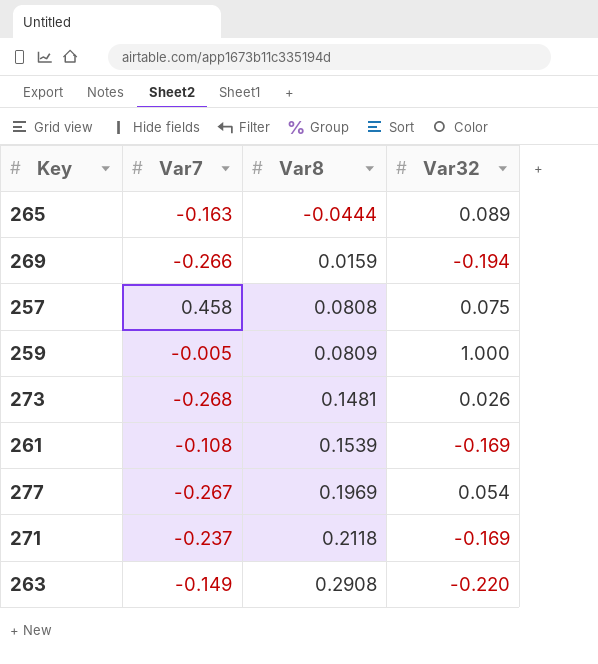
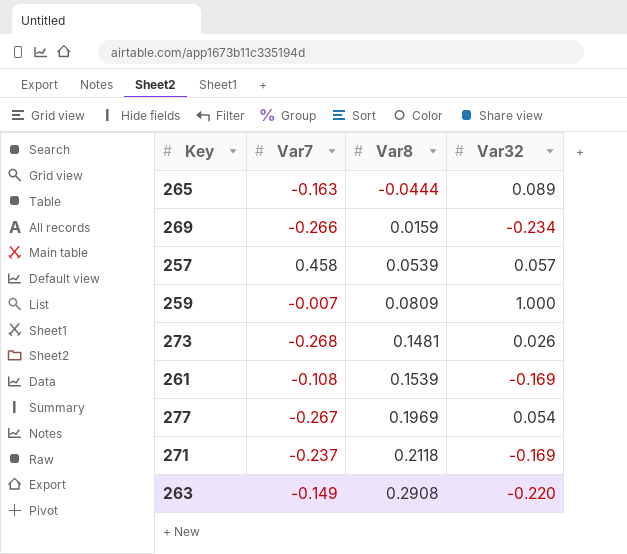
269 | Var32: -0.194 -> -0.234
257 | Var8: 0.0808 -> 0.0539
257 | Var32: 0.075 -> 0.057
259 | Var7: -0.005 -> -0.007

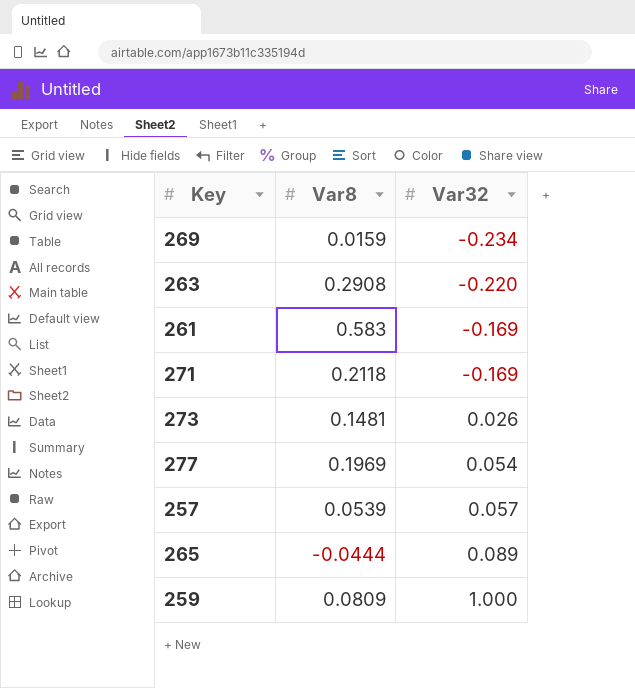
row order: Var8 ascending -> Var32 ascending
column Var7 | position: 2 -> none
261 | Var8: 0.1539 -> 0.583

